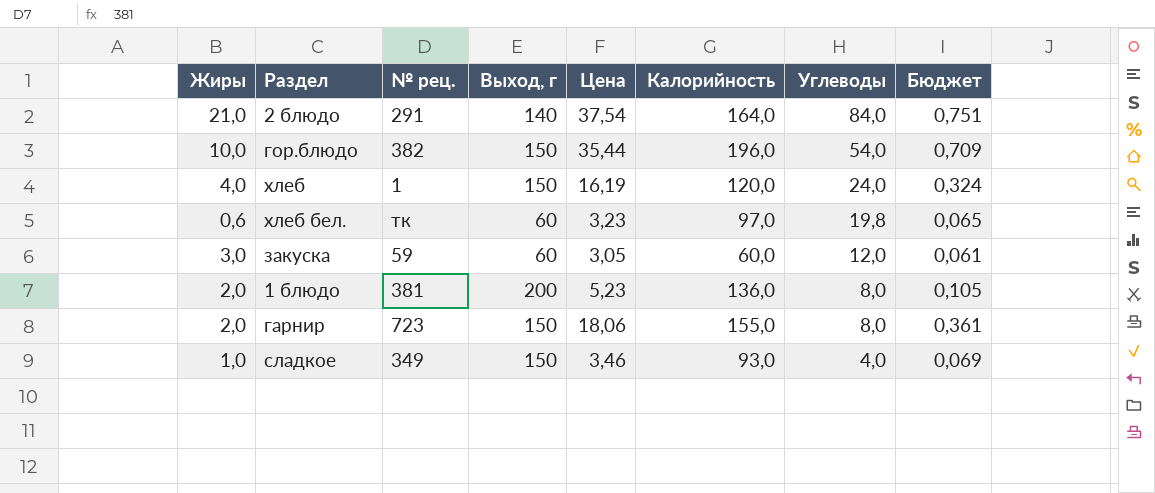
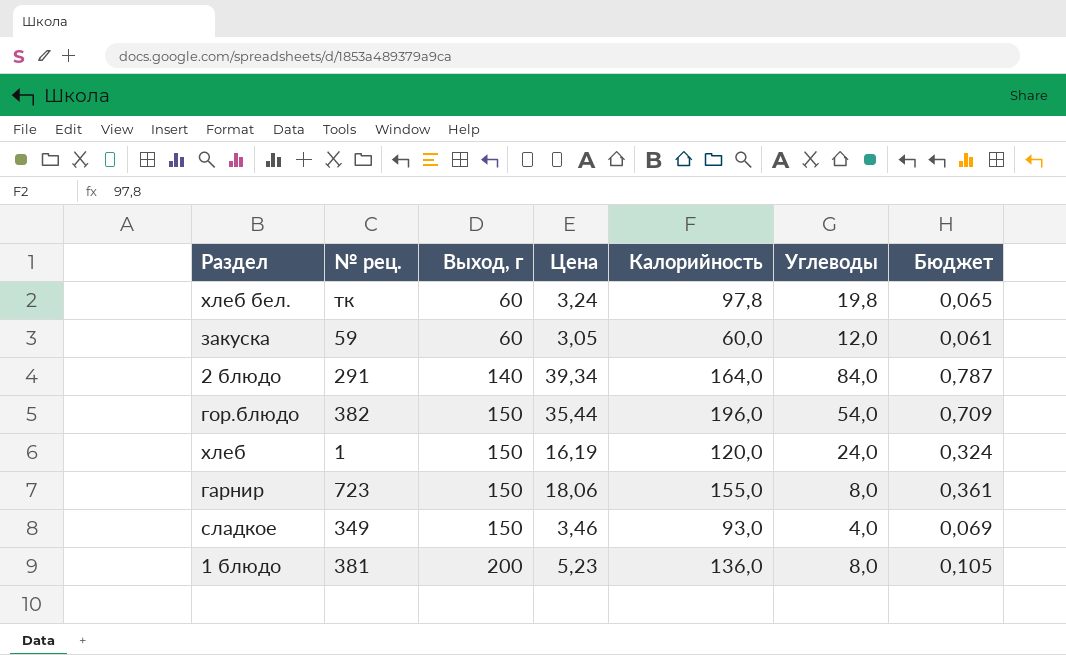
row order: Углеводы descending -> Выход, г ascending
column Жиры | position: 1 -> none
хлеб бел. | Цена: 3,23 -> 3,24
хлеб бел. | Калорийность: 97,0 -> 97,8
2 блюдо | Цена: 37,54 -> 39,34
2 блюдо | Бюджет: 0,751 -> 0,787

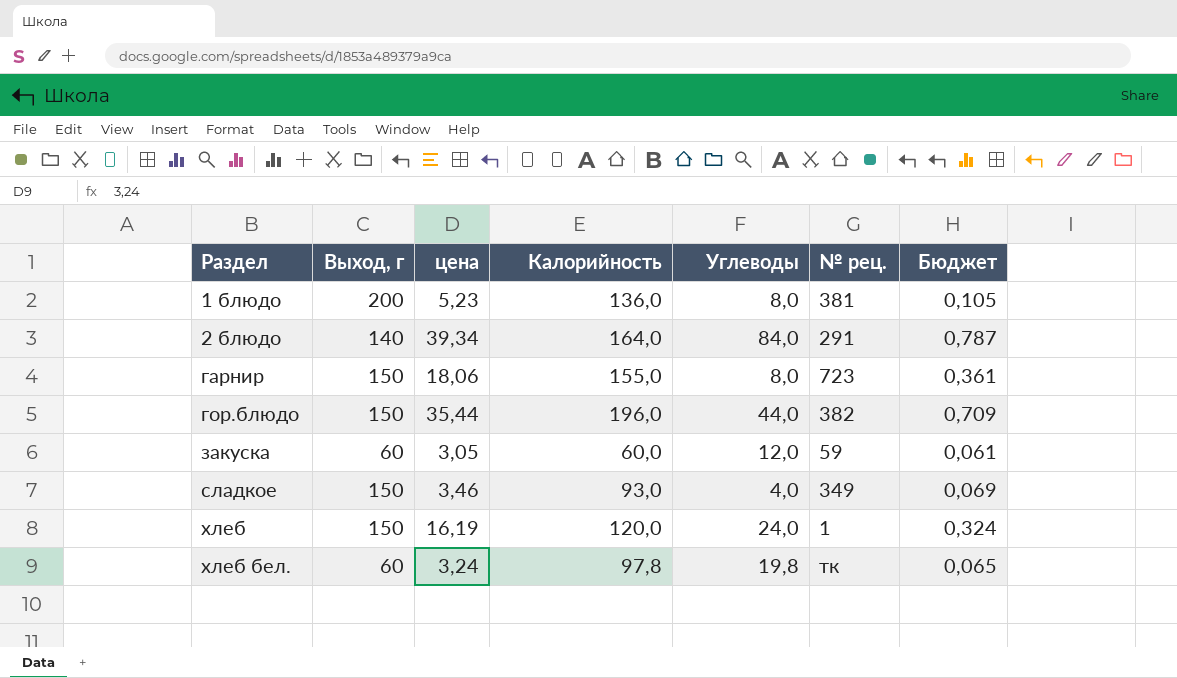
row order: Выход, г ascending -> Раздел ascending
column name: Цена -> цена
column № рец. | position: 2 -> 6
гор.блюдо | Углеводы: 54,0 -> 44,0

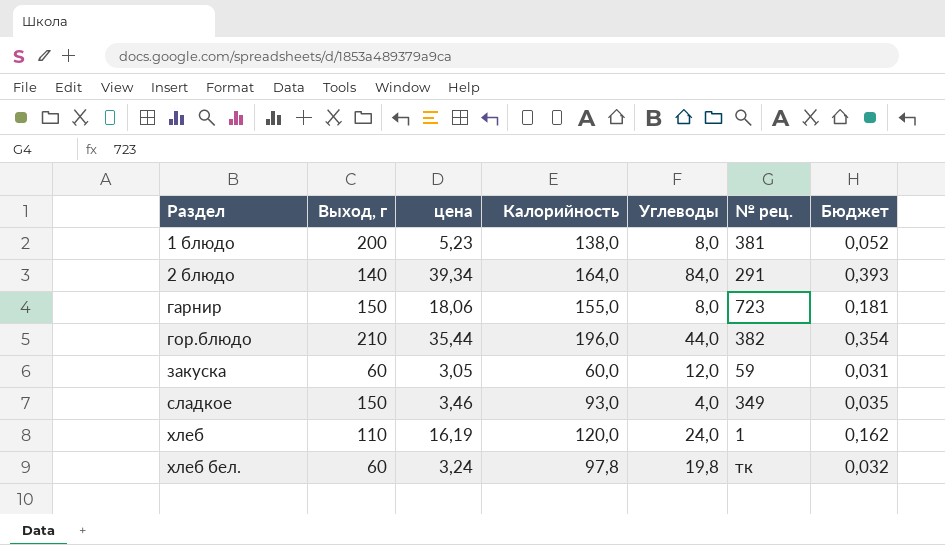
column Бюджет | formula: [цена] * 0,02 -> [цена] * 0,01
1 блюдо | Калорийность: 136,0 -> 138,0
гор.блюдо | Выход, г: 150 -> 210
хлеб | Выход, г: 150 -> 110

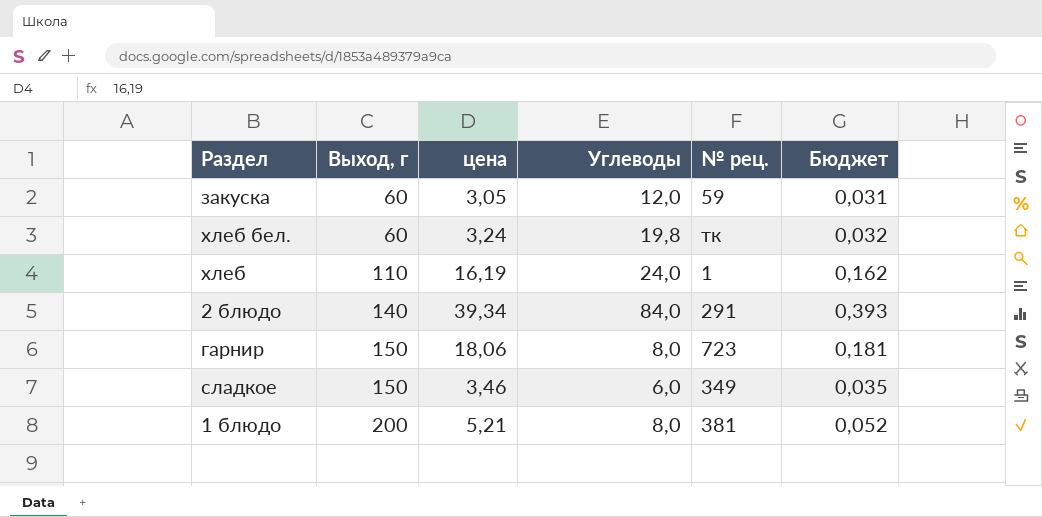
row order: Раздел ascending -> Выход, г ascending
column Калорийность | position: 4 -> none
row гор.блюдо: 210 | 35,44 | 196,0 | 44,0 | 382 | 0,354 -> none
сладкое | Углеводы: 4,0 -> 6,0
1 блюдо | цена: 5,23 -> 5,21

